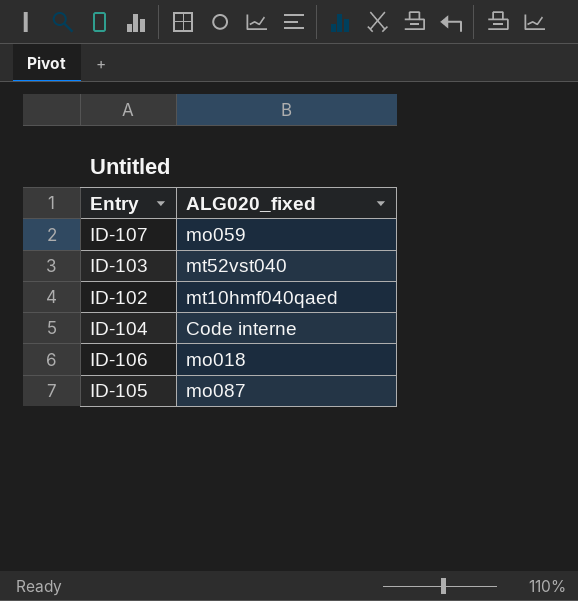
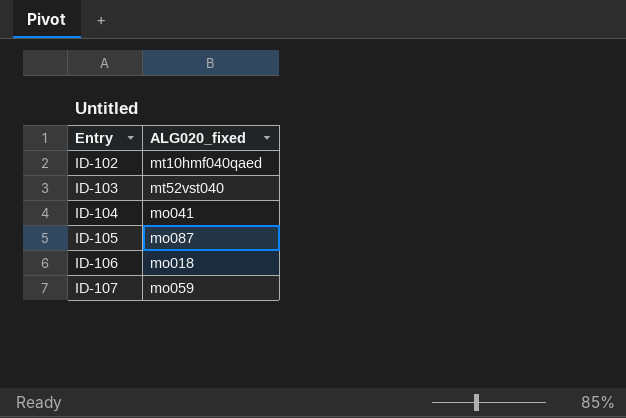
row order: none -> Entry ascending
ID-104 | ALG020_fixed: Code interne -> mo041

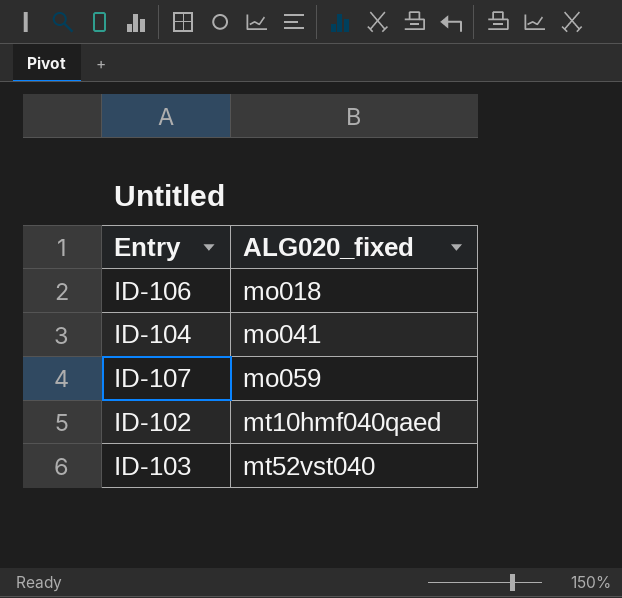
row order: Entry ascending -> ALG020_fixed ascending
row ID-105: mo087 -> none

